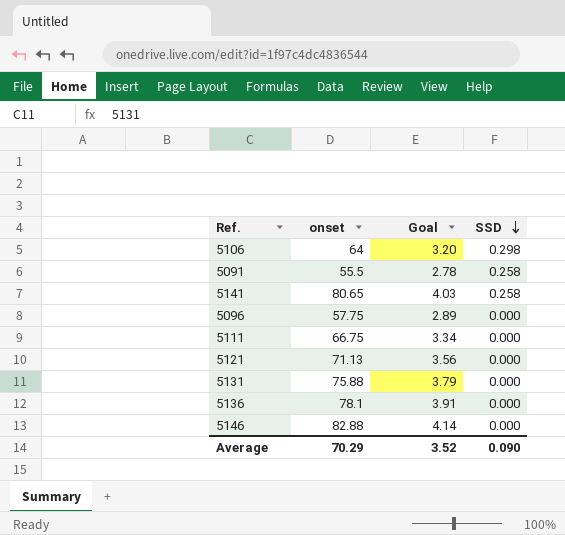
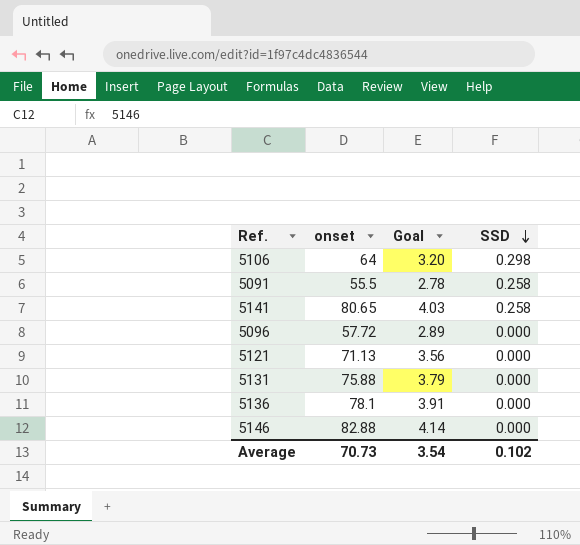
row 5111: 66.75 | 3.34 | 0.000 -> none
5096 | onset: 57.75 -> 57.72
Average | onset: 70.29 -> 70.73
Average | Goal: 3.52 -> 3.54
Average | SSD: 0.090 -> 0.102

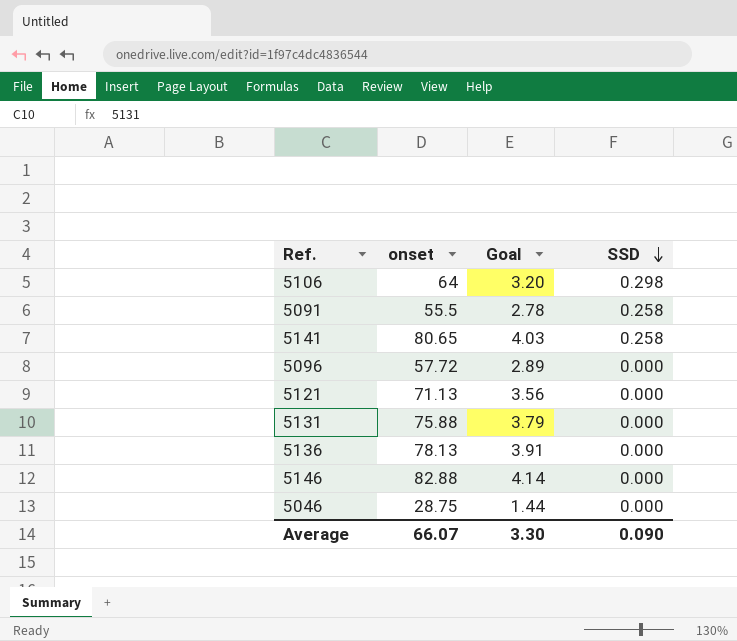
5136 | onset: 78.1 -> 78.13
row 5046: none -> 28.75 | 1.44 | 0.000
Average | onset: 70.73 -> 66.07
Average | Goal: 3.54 -> 3.30
Average | SSD: 0.102 -> 0.090

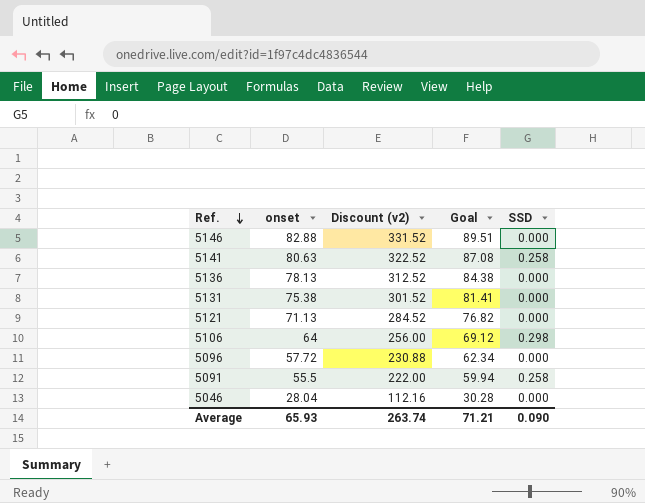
row order: SSD descending -> Ref. descending
column Discount (v2) | formula: none -> [onset] * 4
column Goal | formula: [onset] * 0.05 -> [onset] * 1.08
5141 | onset: 80.65 -> 80.63
5131 | onset: 75.88 -> 75.38
5046 | onset: 28.75 -> 28.04
Average | onset: 66.07 -> 65.93
Average | Goal: 3.30 -> 71.21

